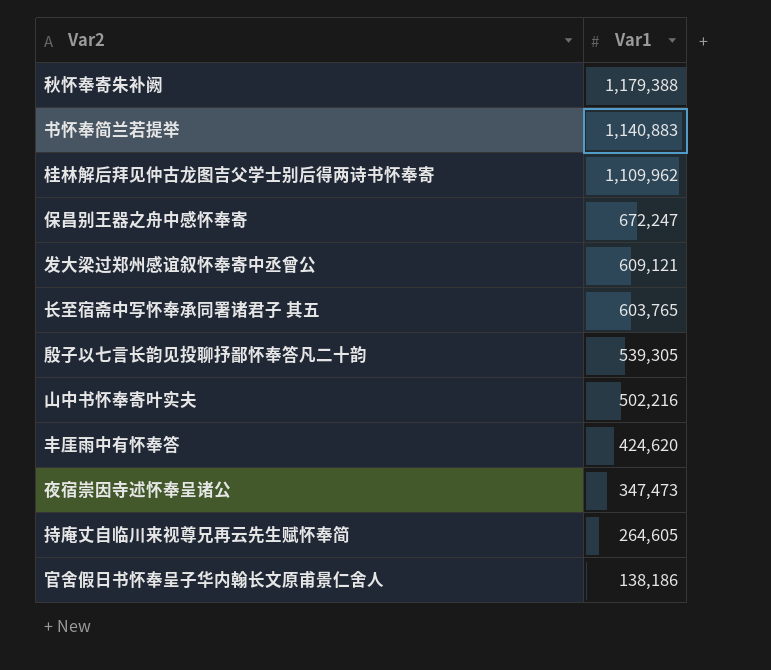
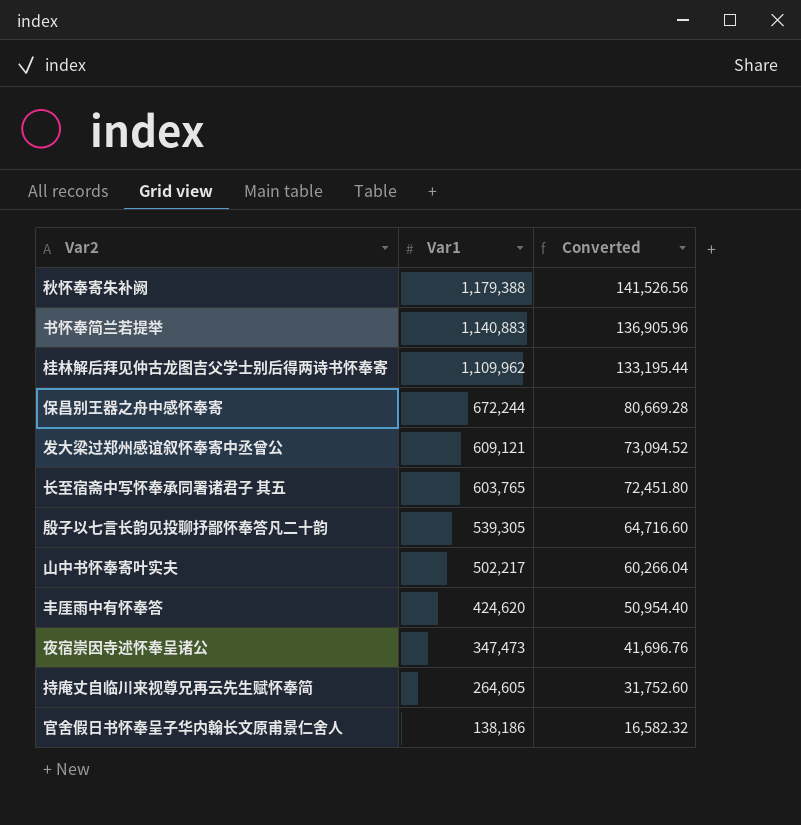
column Converted | formula: none -> [Var1] * 0.12
保昌别王器之舟中感怀奉寄 | Var1: 672,247 -> 672,244
山中书怀奉寄叶实夫 | Var1: 502,216 -> 502,217

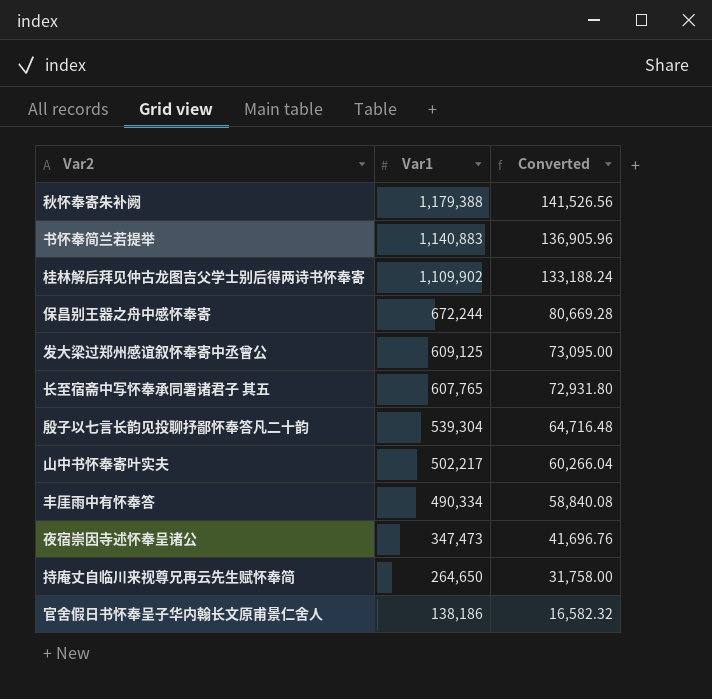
桂林解后拜见仲古龙图吉父学士别后得两诗书怀奉寄 | Var1: 1,109,962 -> 1,109,902
桂林解后拜见仲古龙图吉父学士别后得两诗书怀奉寄 | Converted: 133,195.44 -> 133,188.24
发大梁过郑州感谊叙怀奉寄中丞曾公 | Var1: 609,121 -> 609,125
发大梁过郑州感谊叙怀奉寄中丞曾公 | Converted: 73,094.52 -> 73,095.00
长至宿斋中写怀奉承同署诸君子 其五 | Var1: 603,765 -> 607,765
长至宿斋中写怀奉承同署诸君子 其五 | Converted: 72,451.80 -> 72,931.80
殷子以七言长韵见投聊抒鄙怀奉答凡二十韵 | Var1: 539,305 -> 539,304
殷子以七言长韵见投聊抒鄙怀奉答凡二十韵 | Converted: 64,716.60 -> 64,716.48
丰厓雨中有怀奉答 | Var1: 424,620 -> 490,334
丰厓雨中有怀奉答 | Converted: 50,954.40 -> 58,840.08
持庵丈自临川来视尊兄再云先生赋怀奉简 | Var1: 264,605 -> 264,650
持庵丈自临川来视尊兄再云先生赋怀奉简 | Converted: 31,752.60 -> 31,758.00

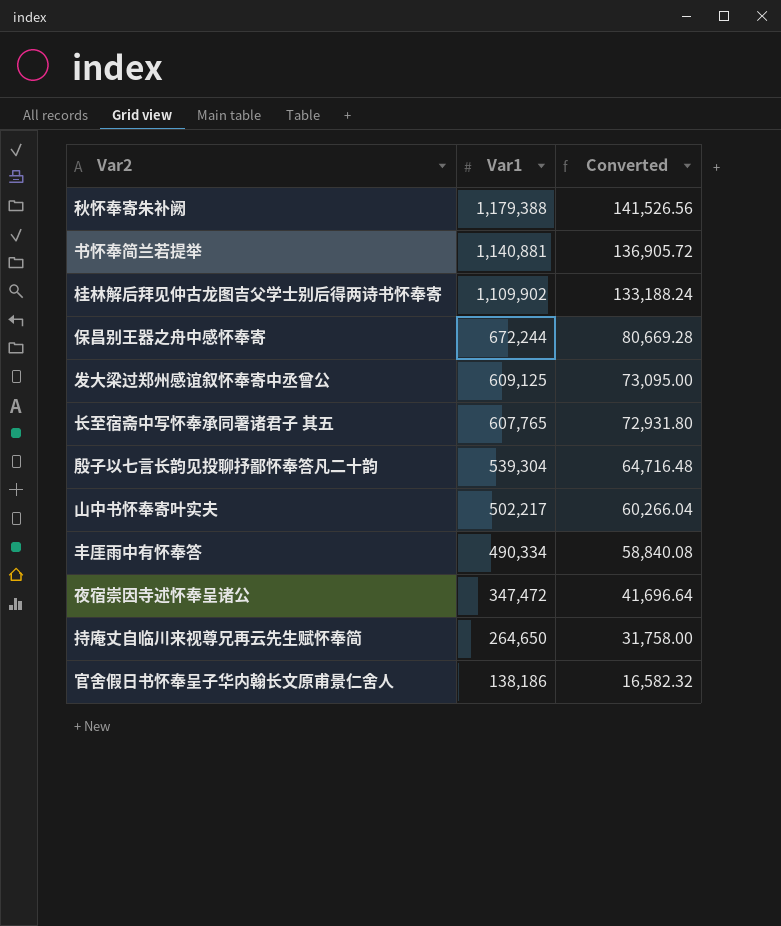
书怀奉简兰若提举 | Var1: 1,140,883 -> 1,140,881
书怀奉简兰若提举 | Converted: 136,905.96 -> 136,905.72
夜宿崇因寺述怀奉呈诸公 | Var1: 347,473 -> 347,472
夜宿崇因寺述怀奉呈诸公 | Converted: 41,696.76 -> 41,696.64

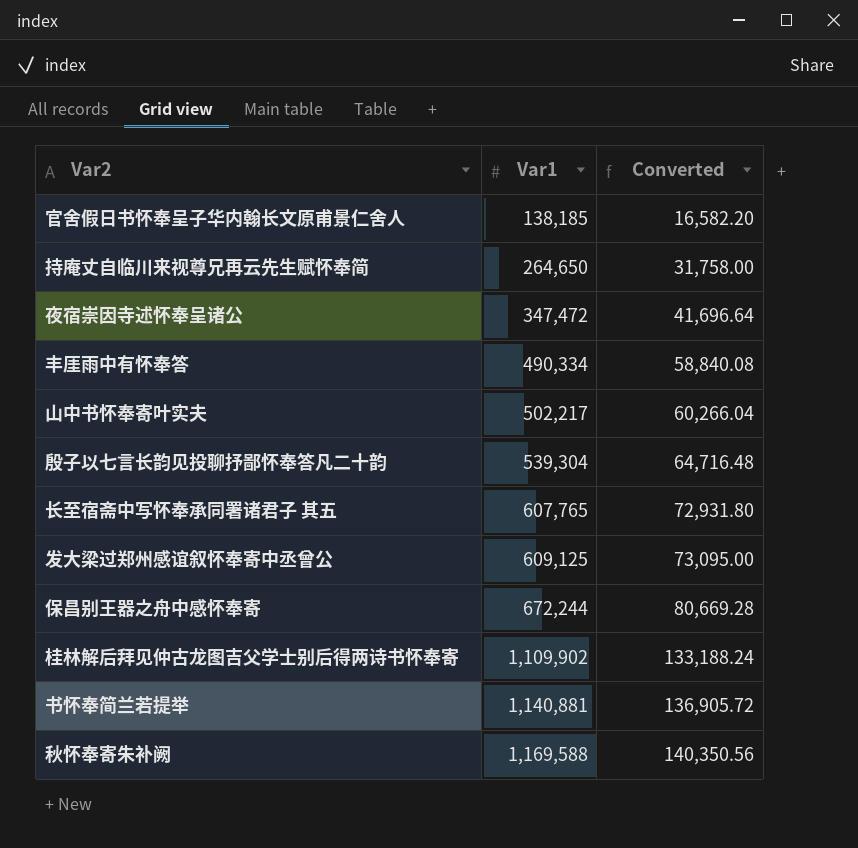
row order: Var1 descending -> Var1 ascending
官舍假日书怀奉呈子华内翰长文原甫景仁舍人 | Var1: 138,186 -> 138,185
官舍假日书怀奉呈子华内翰长文原甫景仁舍人 | Converted: 16,582.32 -> 16,582.20
秋怀奉寄朱补阙 | Var1: 1,179,388 -> 1,169,588
秋怀奉寄朱补阙 | Converted: 141,526.56 -> 140,350.56

